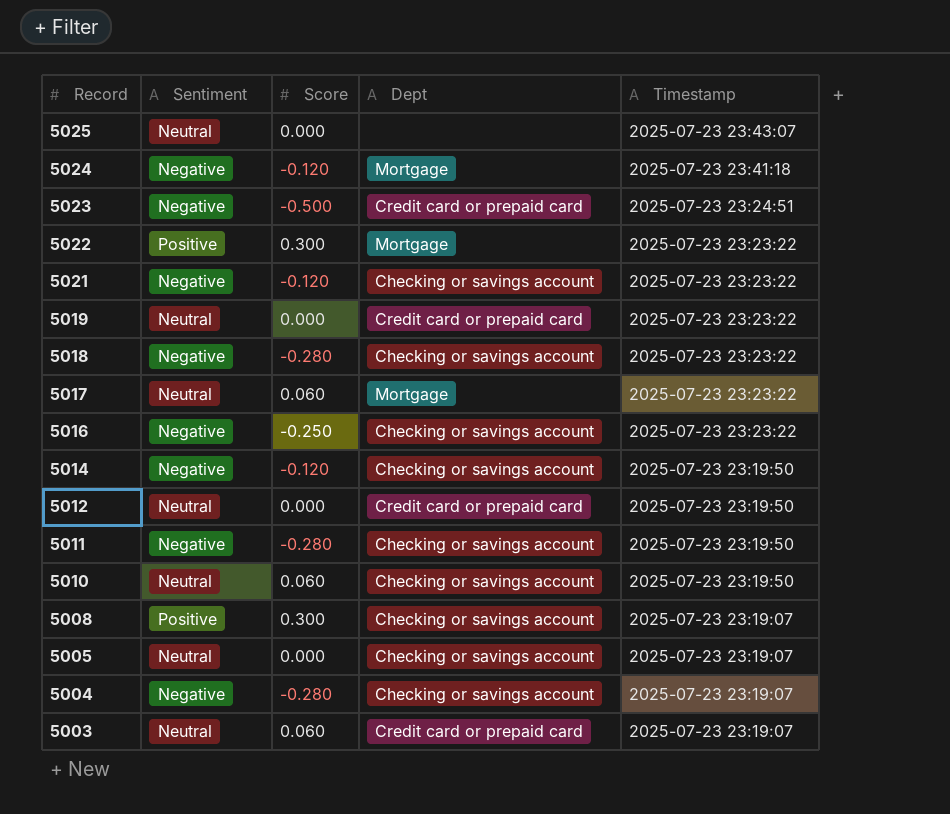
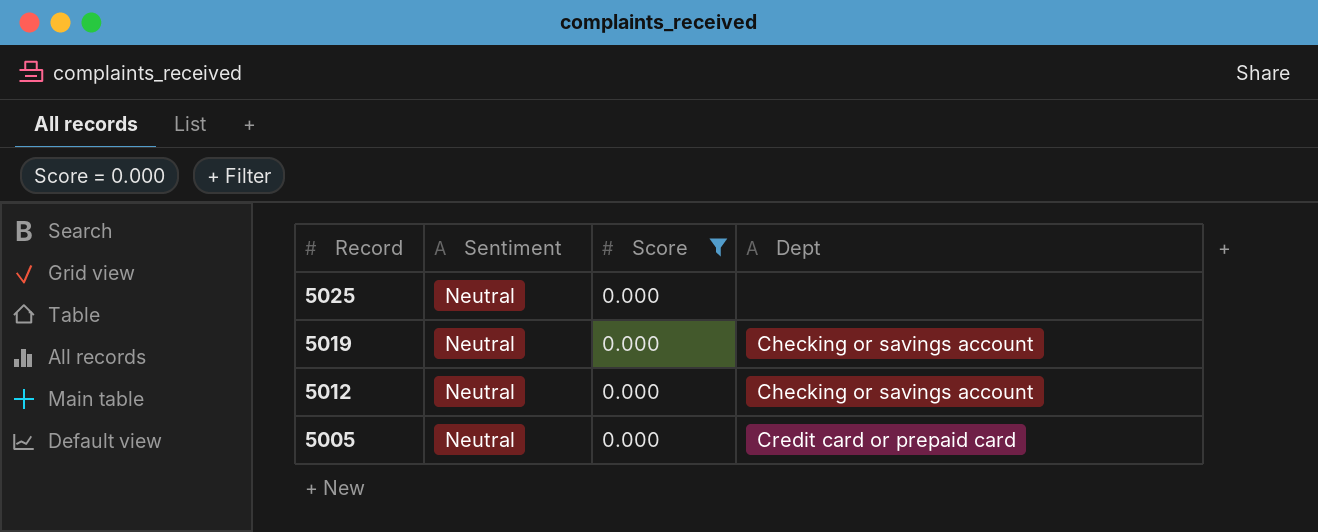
filter: none -> Score = 0.000
column Timestamp | position: 5 -> none
5019 | Dept: Credit card or prepaid card -> Checking or savings account
5012 | Dept: Credit card or prepaid card -> Checking or savings account
5005 | Dept: Checking or savings account -> Credit card or prepaid card

